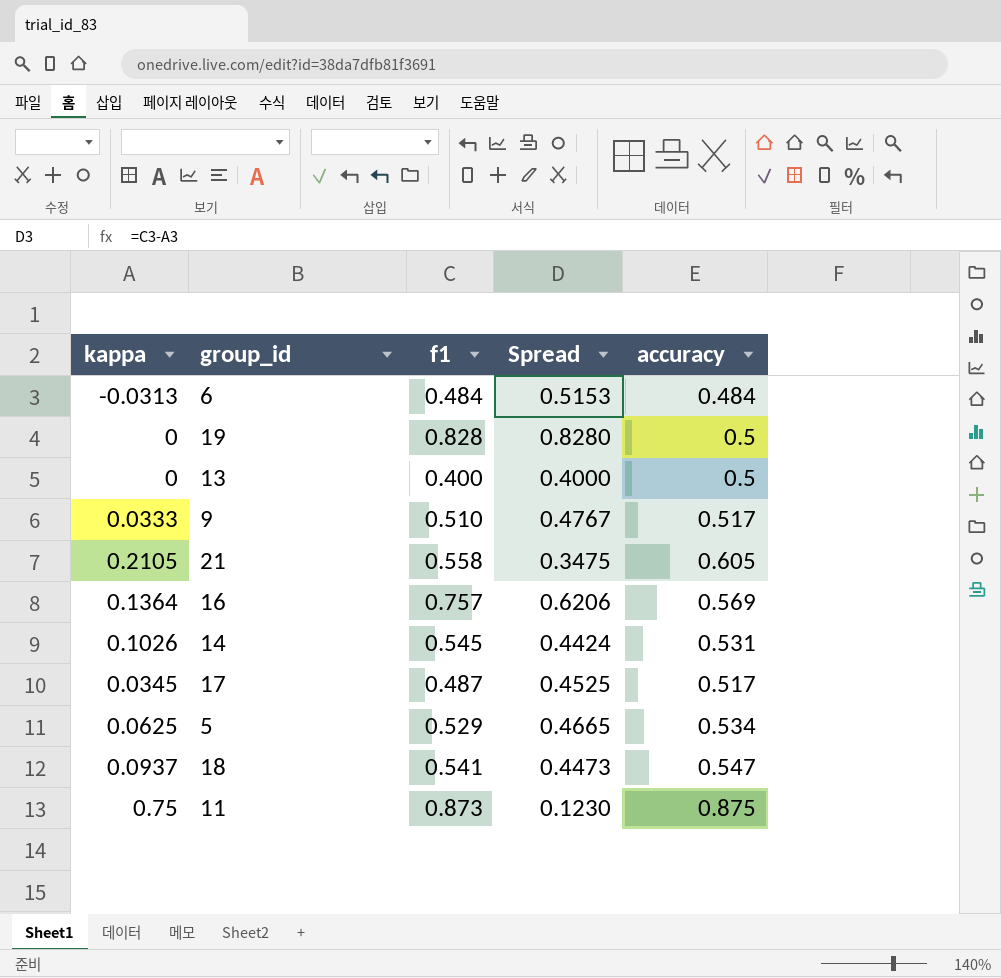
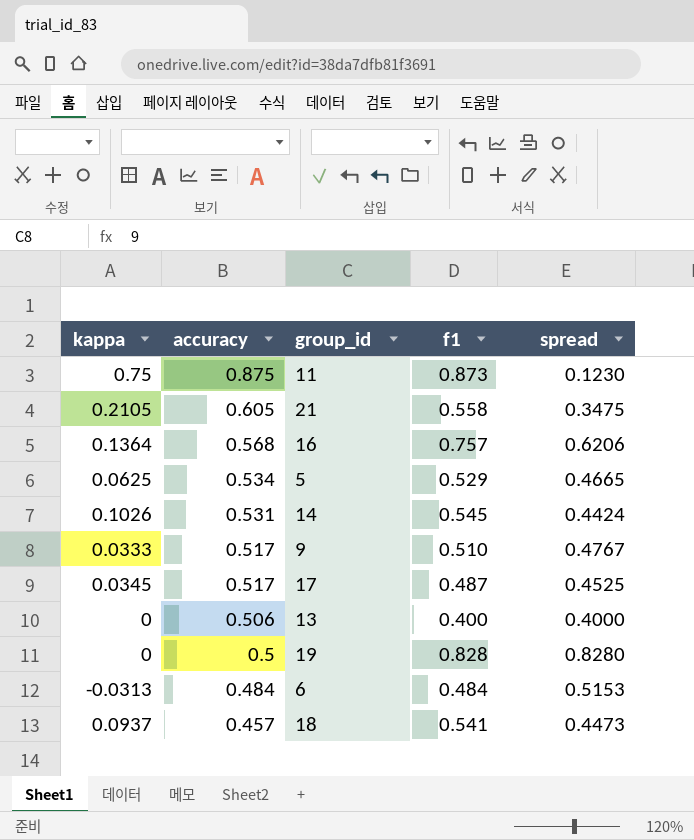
row order: none -> accuracy descending
column accuracy | position: 5 -> 2
column name: Spread -> spread
16 | accuracy: 0.569 -> 0.568
13 | accuracy: 0.5 -> 0.506
18 | accuracy: 0.547 -> 0.457

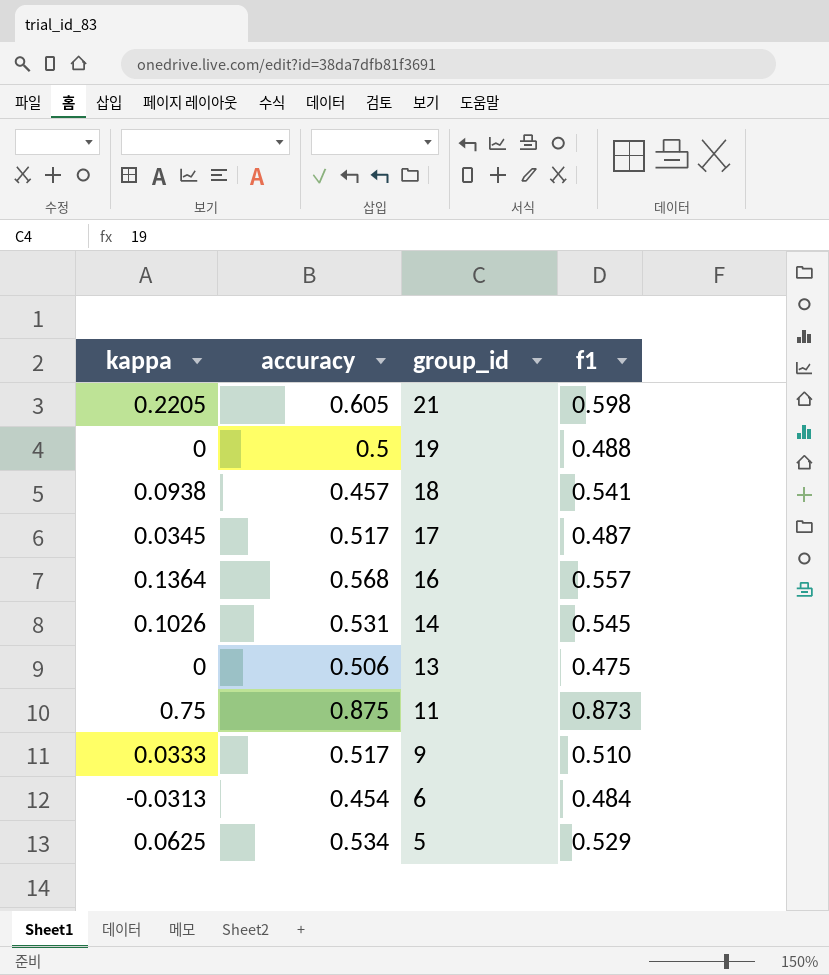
row order: accuracy descending -> group_id descending
column spread | formula: [f1] - [kappa] -> none
21 | kappa: 0.2105 -> 0.2205
21 | f1: 0.558 -> 0.598
19 | f1: 0.828 -> 0.488
18 | kappa: 0.0937 -> 0.0938
16 | f1: 0.757 -> 0.557
13 | f1: 0.400 -> 0.475
6 | accuracy: 0.484 -> 0.454

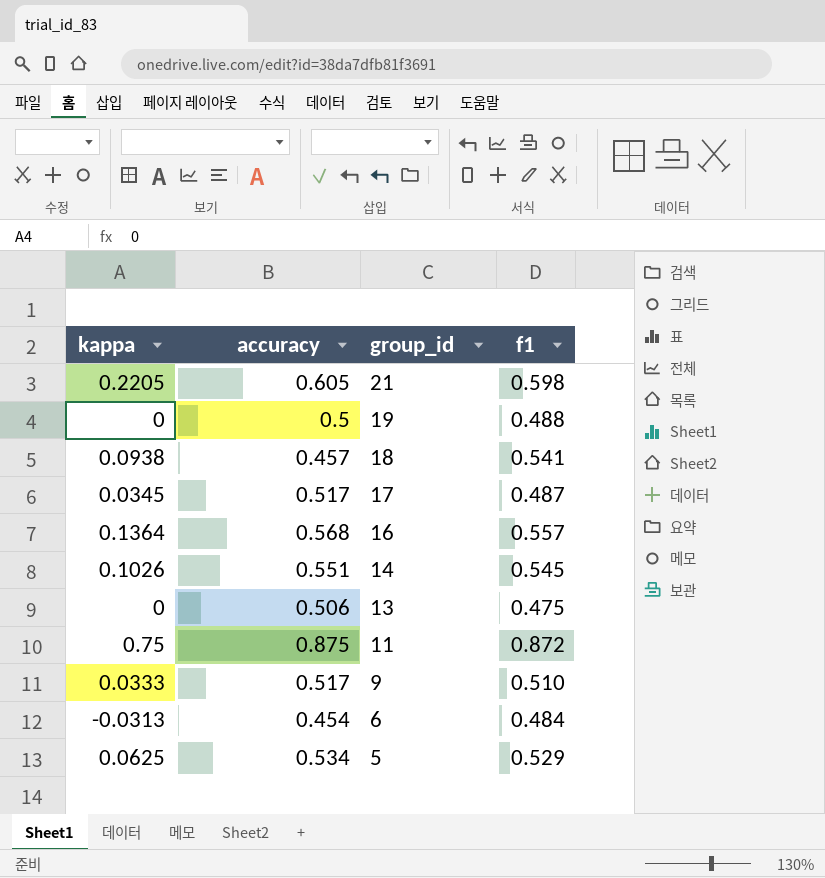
14 | accuracy: 0.531 -> 0.551
11 | f1: 0.873 -> 0.872

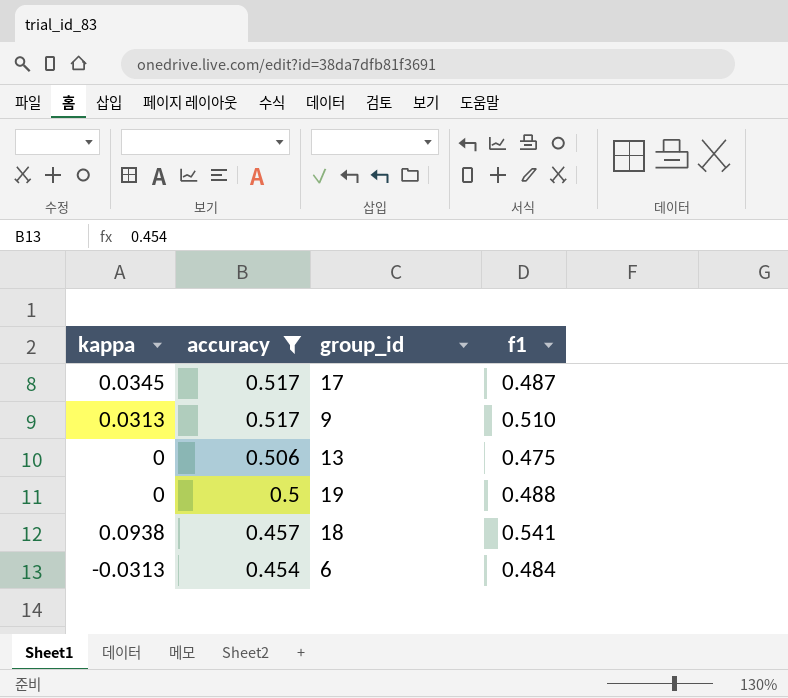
filter: none -> accuracy <= 0.517
row order: group_id descending -> accuracy descending
9 | kappa: 0.0333 -> 0.0313

